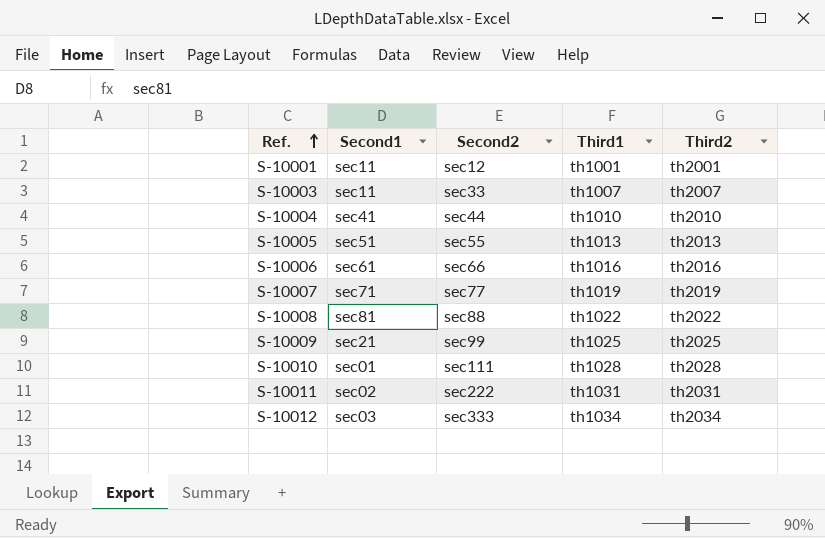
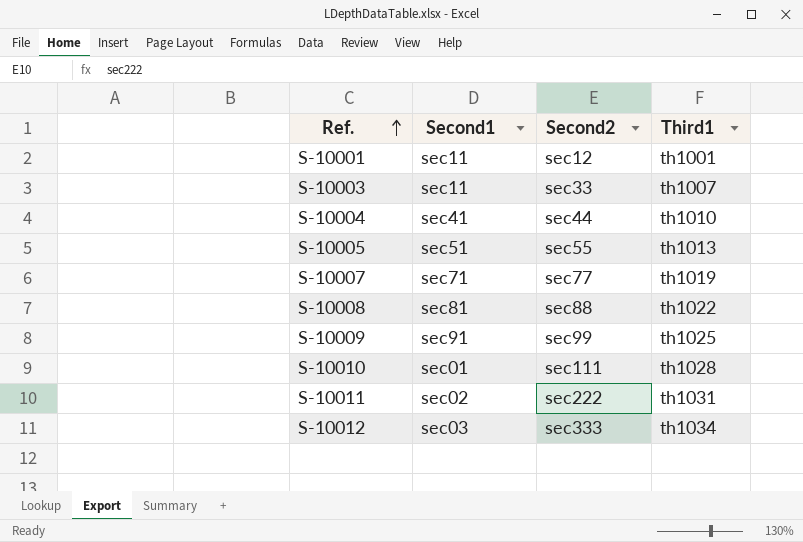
column Third2 | position: 5 -> none
row S-10006: sec61 | sec66 | th1016 | th2016 -> none
S-10009 | Second1: sec21 -> sec91

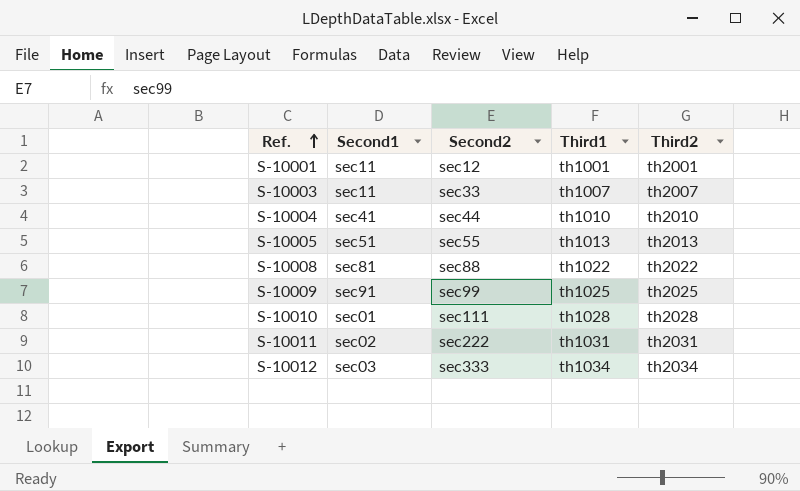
column Third2 | position: none -> 5
row S-10007: sec71 | sec77 | th1019 -> none

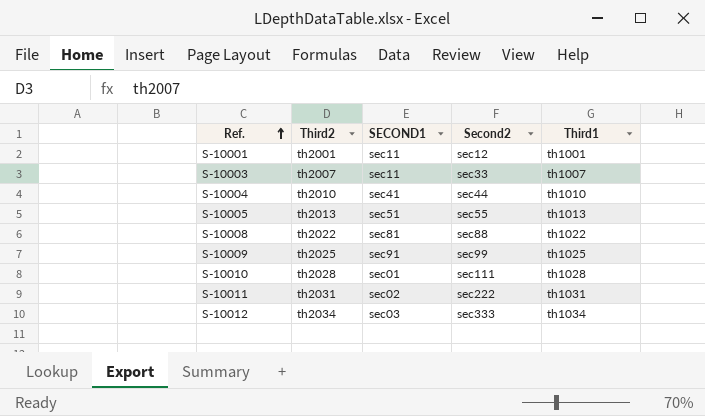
column Third2 | position: 5 -> 2
column name: Second1 -> SECOND1

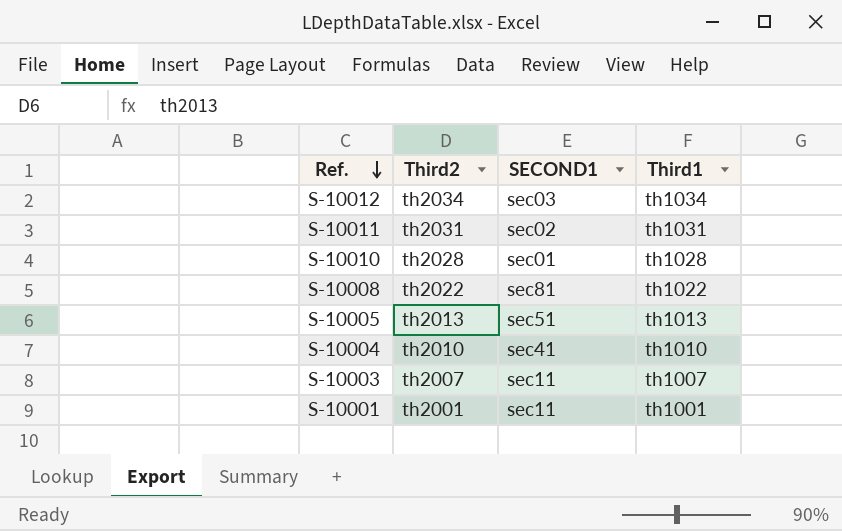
row order: Ref. ascending -> Ref. descending
column Second2 | position: 4 -> none
row S-10009: th2025 | sec91 | sec99 | th1025 -> none

